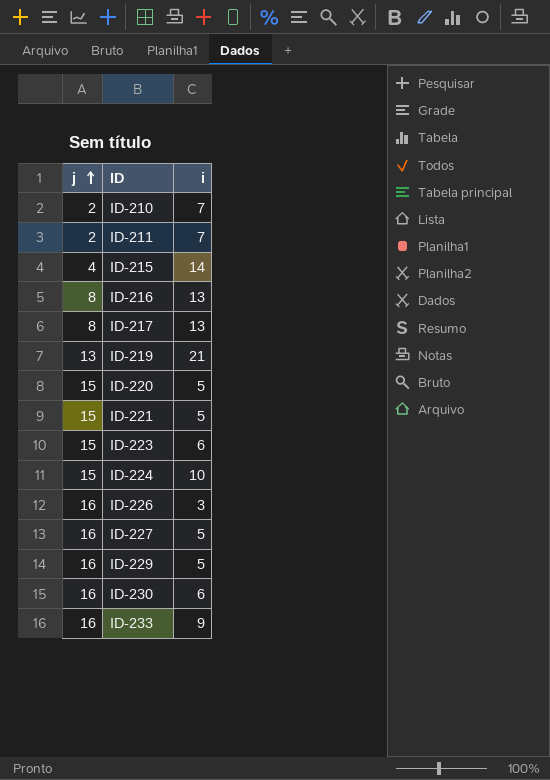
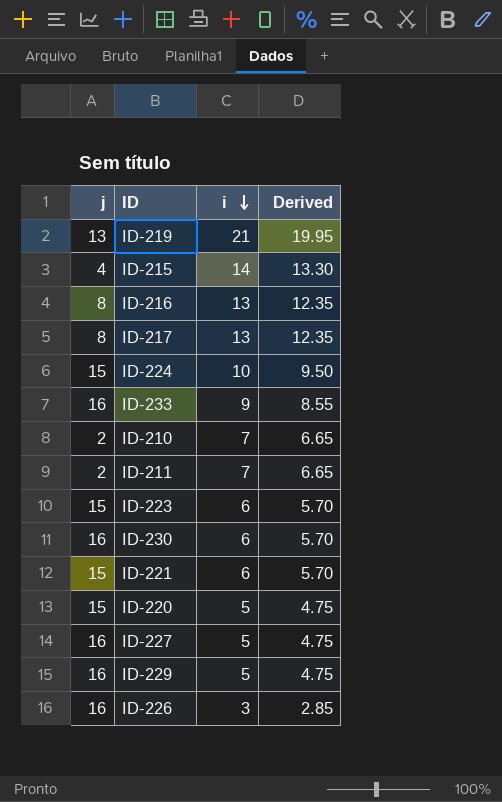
row order: j ascending -> i descending
column Derived | formula: none -> [i] * 0.95
ID-221 | i: 5 -> 6

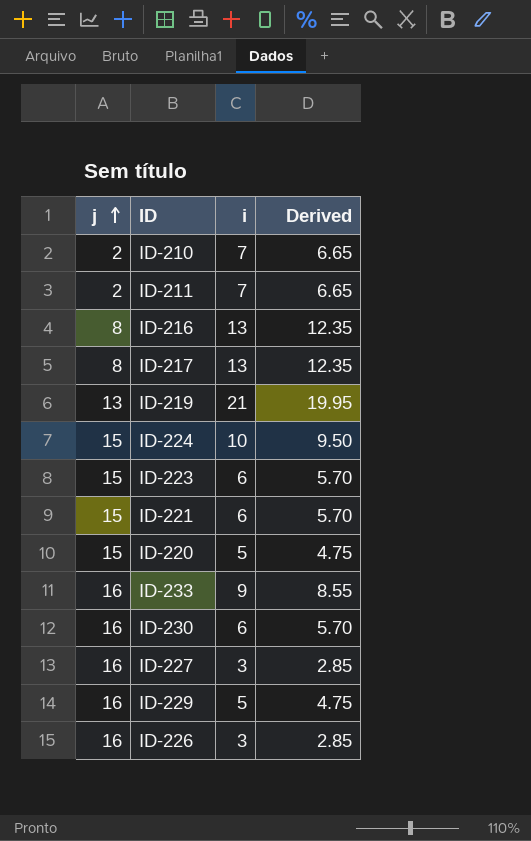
row order: i descending -> j ascending
row ID-215: 4 | 14 | 13.30 -> none
ID-227 | i: 5 -> 3
ID-227 | Derived: 4.75 -> 2.85

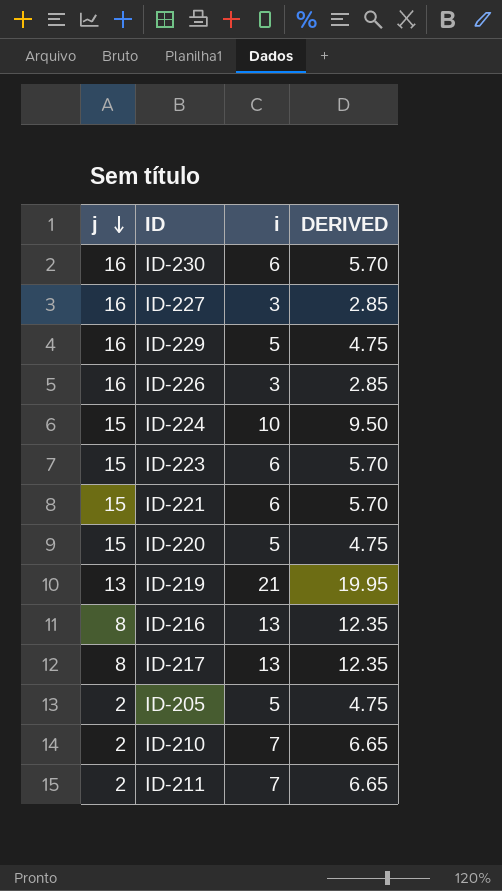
row order: j ascending -> j descending
column name: Derived -> DERIVED
row ID-233: 16 | 9 | 8.55 -> none
row ID-205: none -> 2 | 5 | 4.75

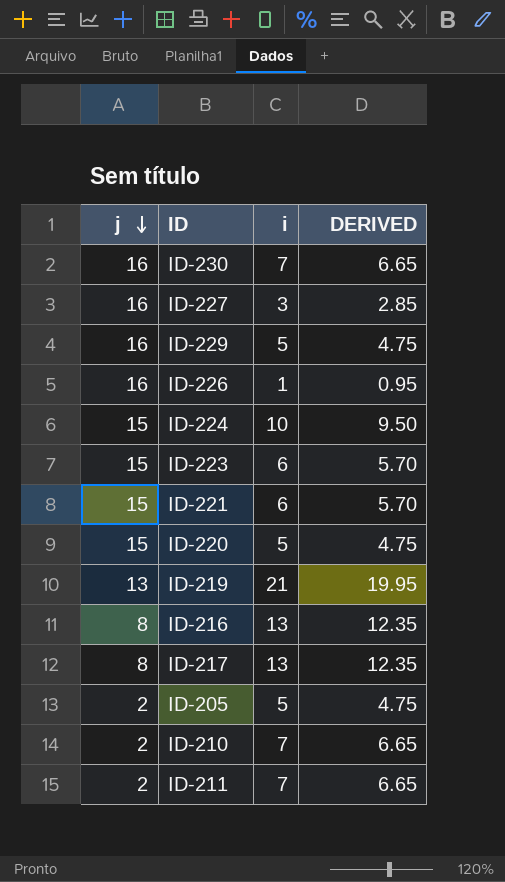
ID-230 | i: 6 -> 7
ID-230 | DERIVED: 5.70 -> 6.65
ID-226 | i: 3 -> 1
ID-226 | DERIVED: 2.85 -> 0.95

